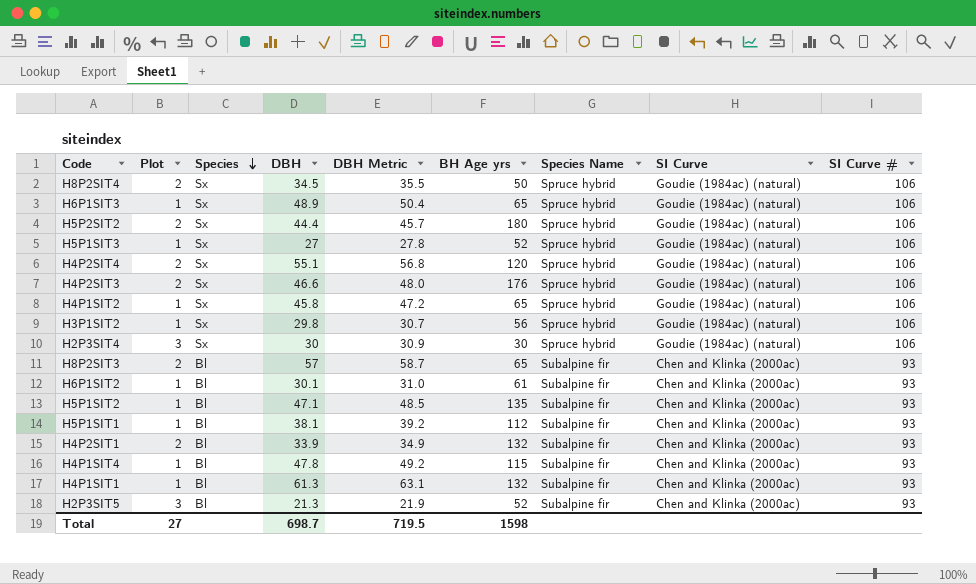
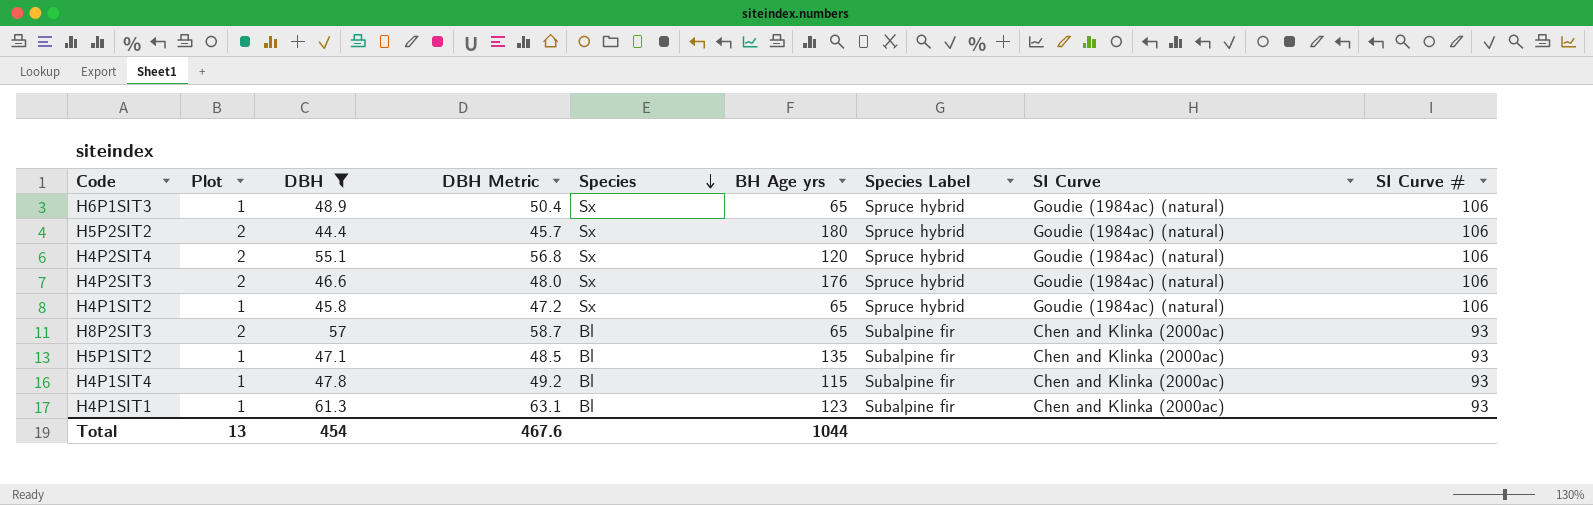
filter: none -> DBH >= 44.4
column Species | position: 3 -> 5
column name: Species Name -> Species Label
H4P1SIT1 | BH Age yrs: 132 -> 123
Total | Plot: 27 -> 13
Total | DBH: 698.7 -> 454
Total | DBH Metric: 719.5 -> 467.6
Total | BH Age yrs: 1598 -> 1044

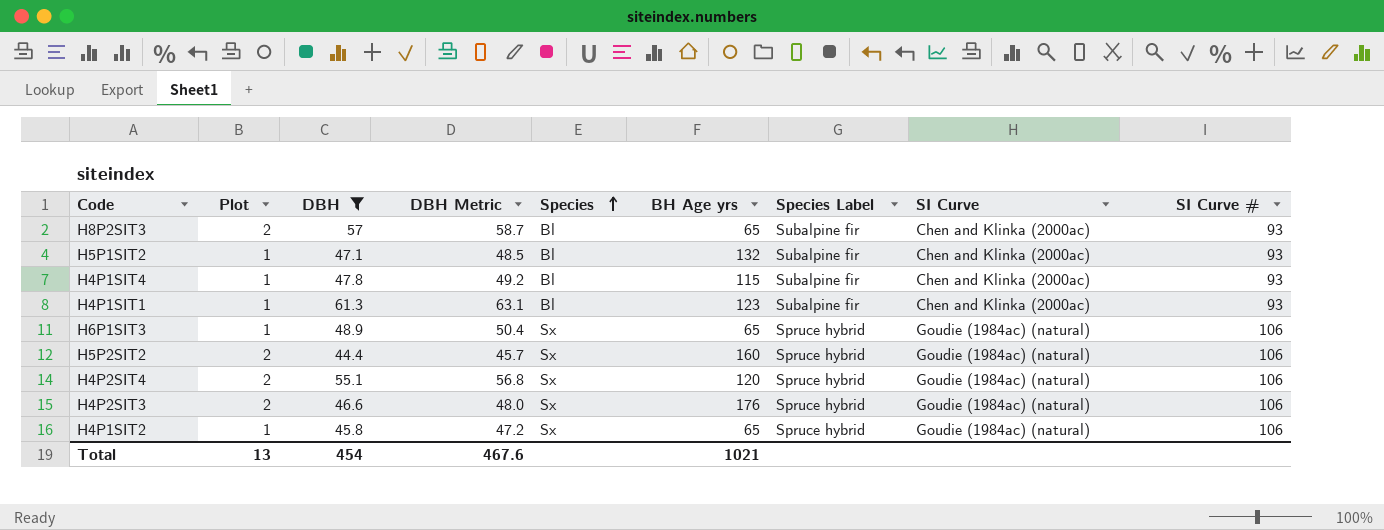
row order: Species descending -> Species ascending
H5P1SIT2 | BH Age yrs: 135 -> 132
H5P2SIT2 | BH Age yrs: 180 -> 160
Total | BH Age yrs: 1044 -> 1021

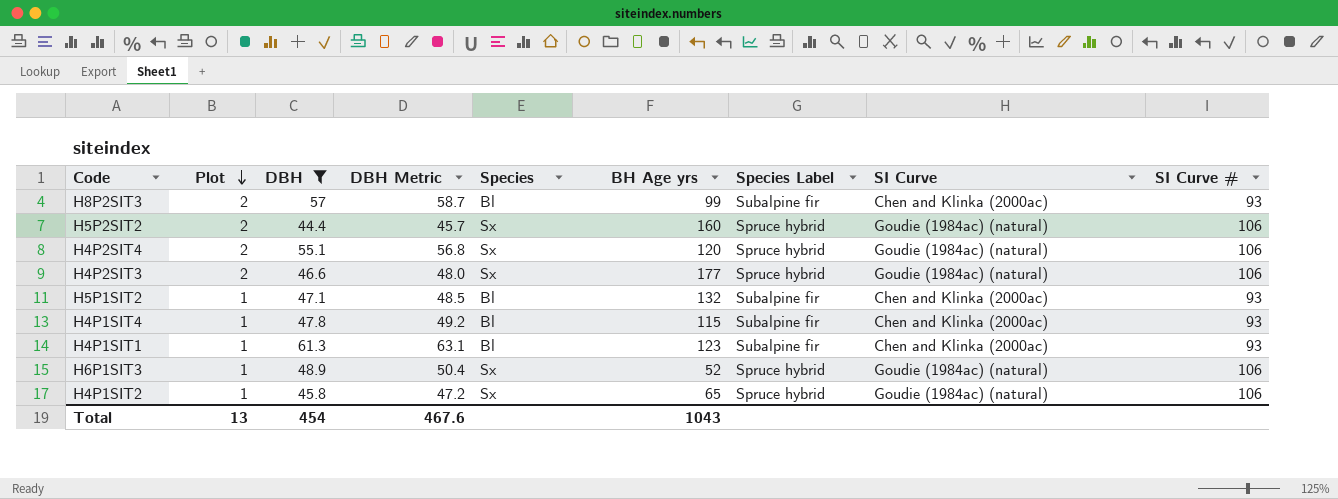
row order: Species ascending -> Plot descending
H8P2SIT3 | BH Age yrs: 65 -> 99
H4P2SIT3 | BH Age yrs: 176 -> 177
H6P1SIT3 | BH Age yrs: 65 -> 52
Total | BH Age yrs: 1021 -> 1043

